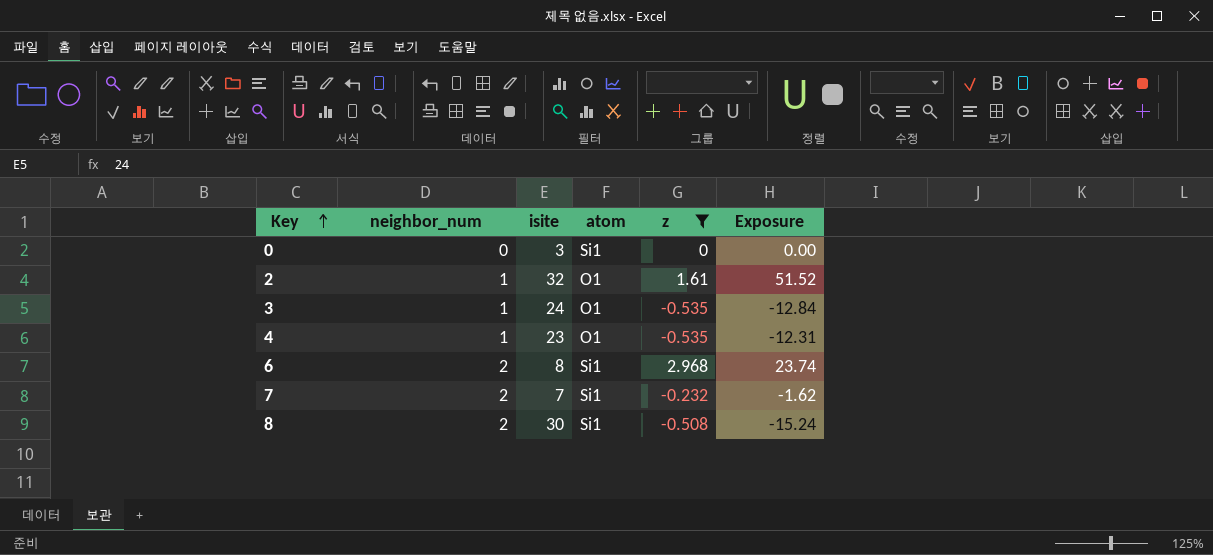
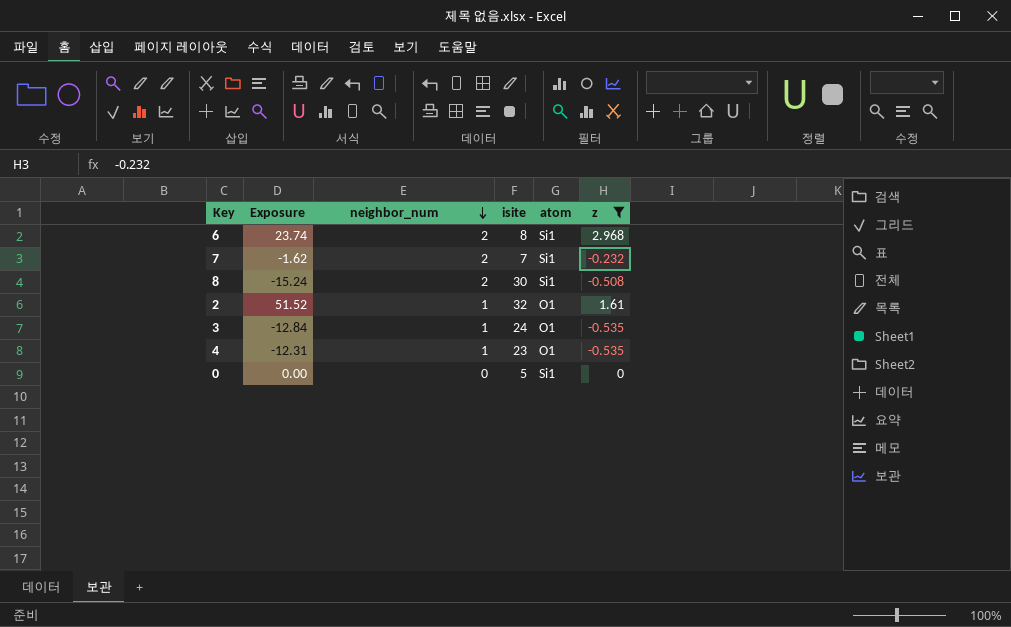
row order: Key ascending -> neighbor_num descending
column Exposure | position: 6 -> 2
0 | isite: 3 -> 5

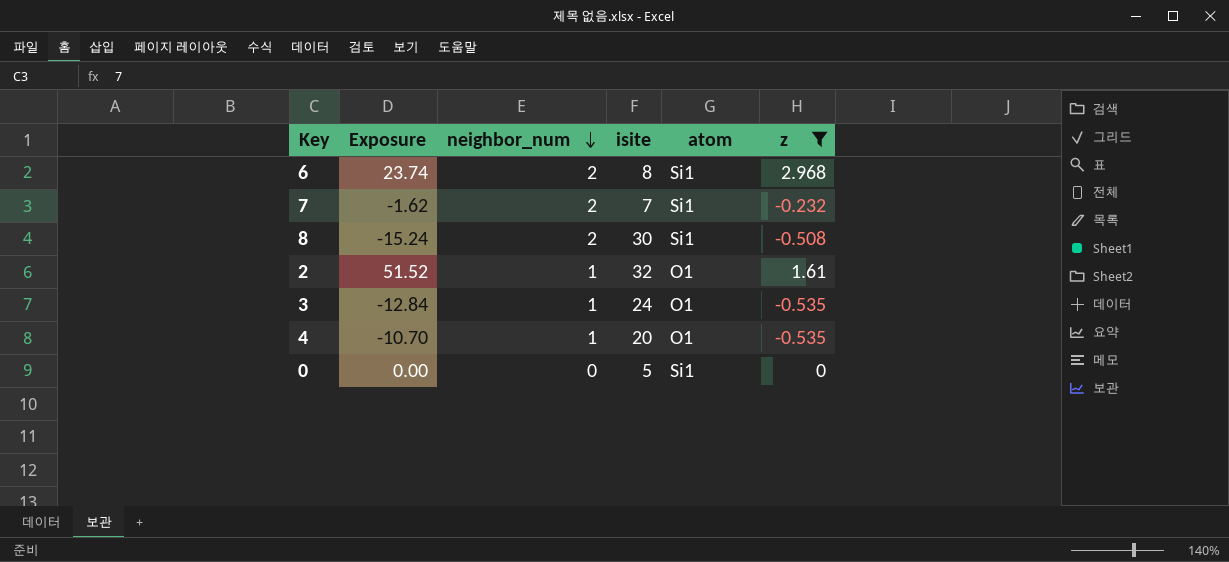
4 | Exposure: -12.31 -> -10.70
4 | isite: 23 -> 20

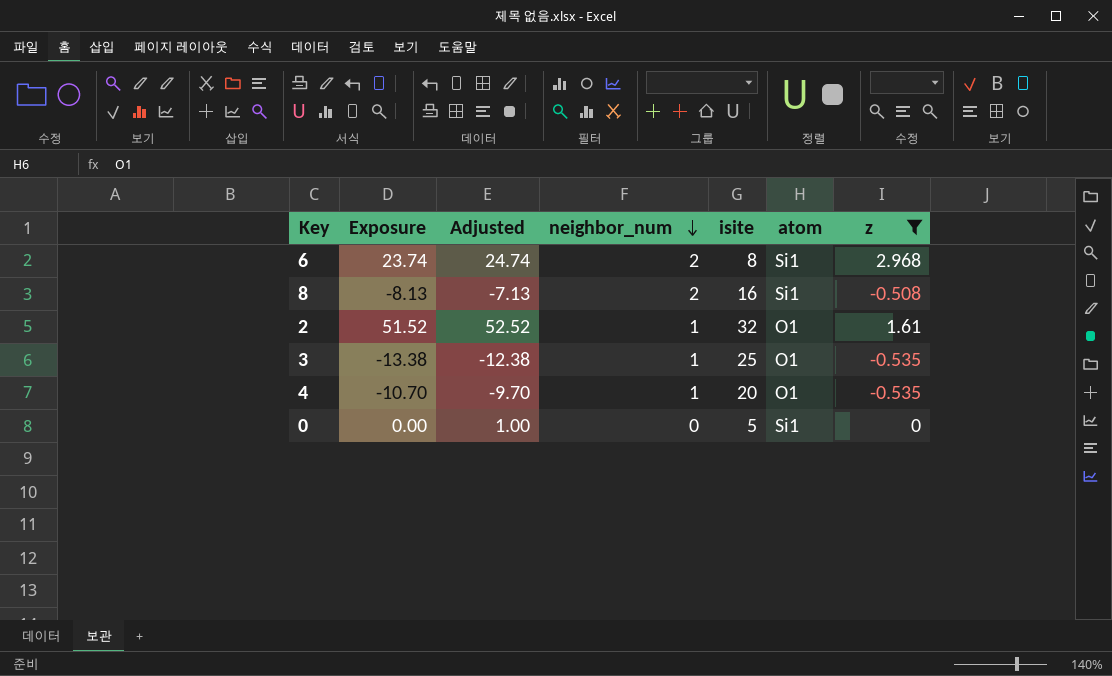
column Adjusted | formula: none -> [Exposure] + 1
row 7: -1.62 | 2 | 7 | Si1 | -0.232 -> none
8 | Exposure: -15.24 -> -8.13
8 | isite: 30 -> 16
3 | Exposure: -12.84 -> -13.38
3 | isite: 24 -> 25

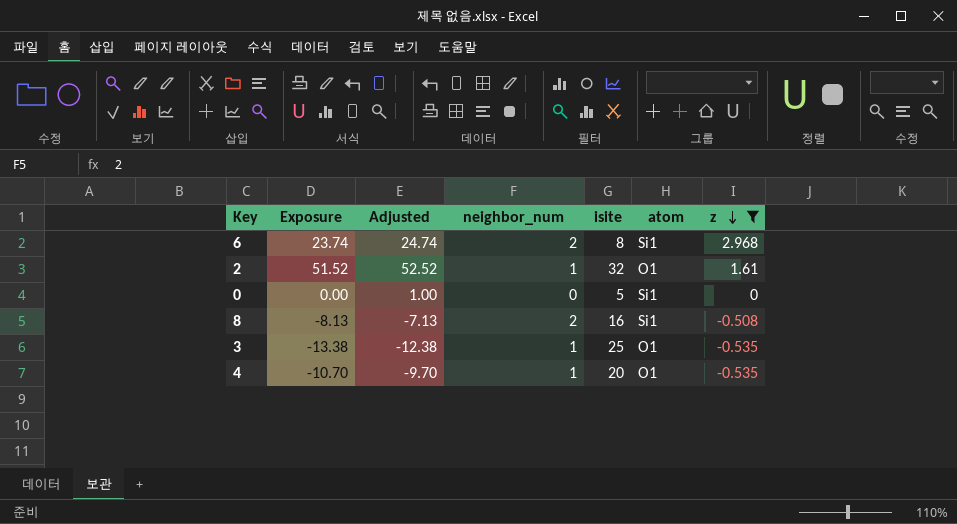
row order: neighbor_num descending -> z descending

